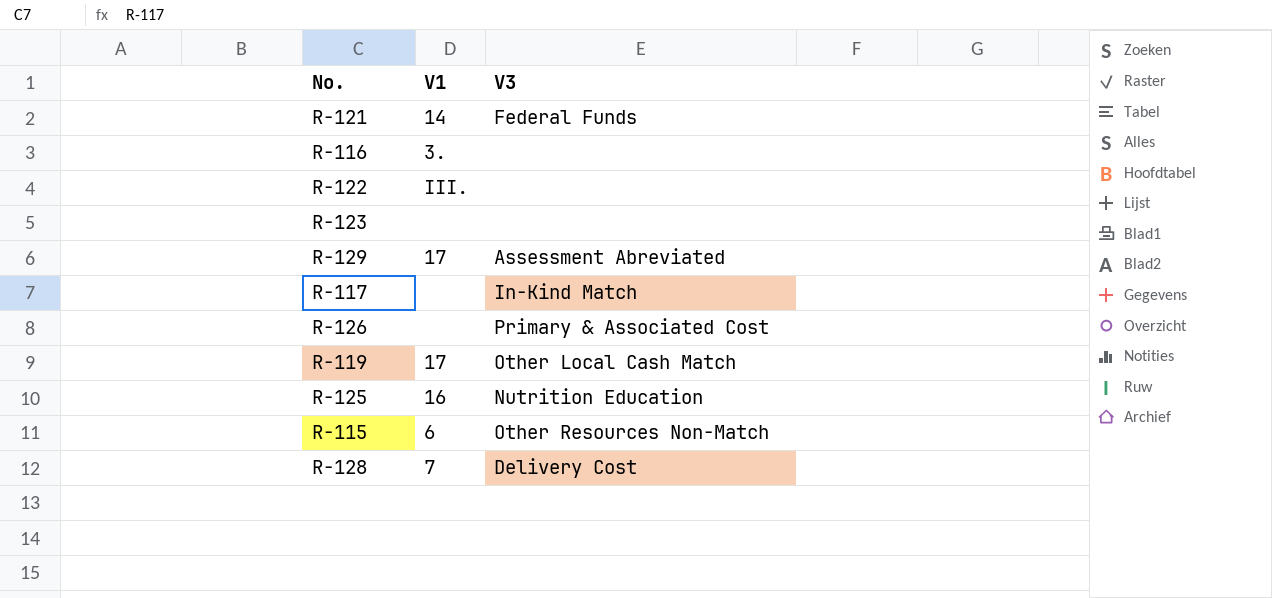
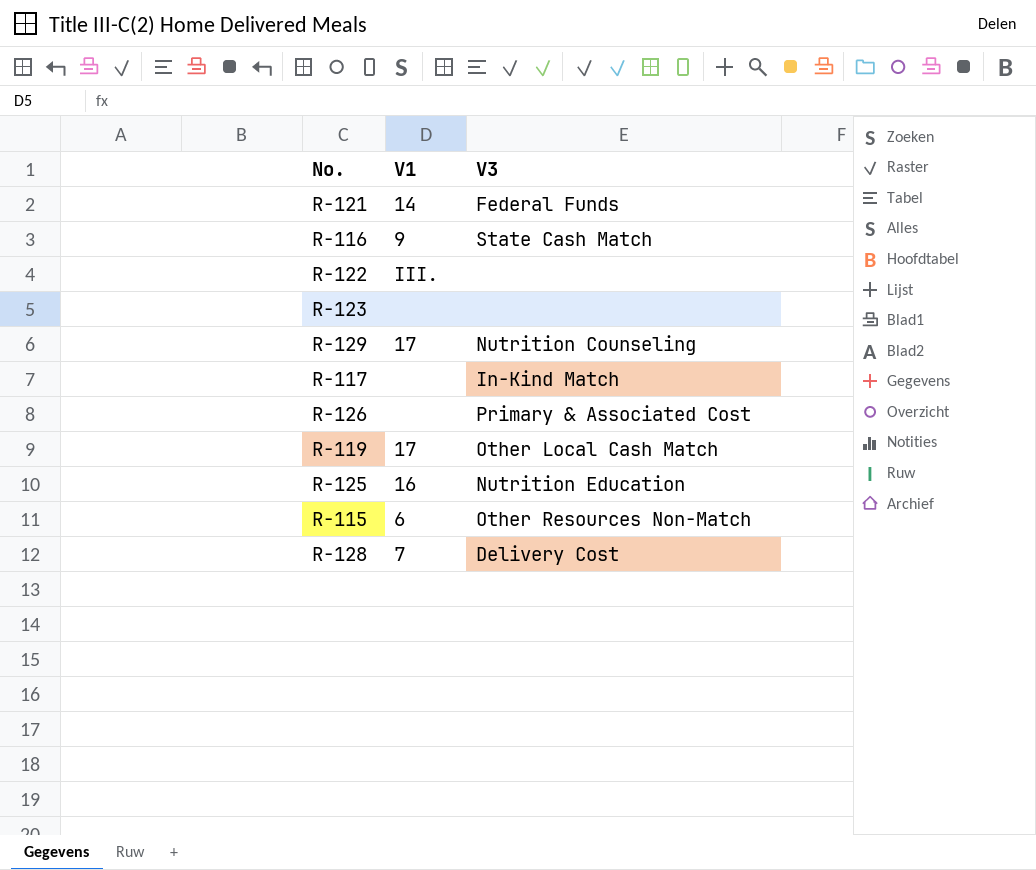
R-116 | V1: 3. -> 9
R-116 | V3: none -> State Cash Match
R-129 | V3: Assessment Abreviated -> Nutrition Counseling

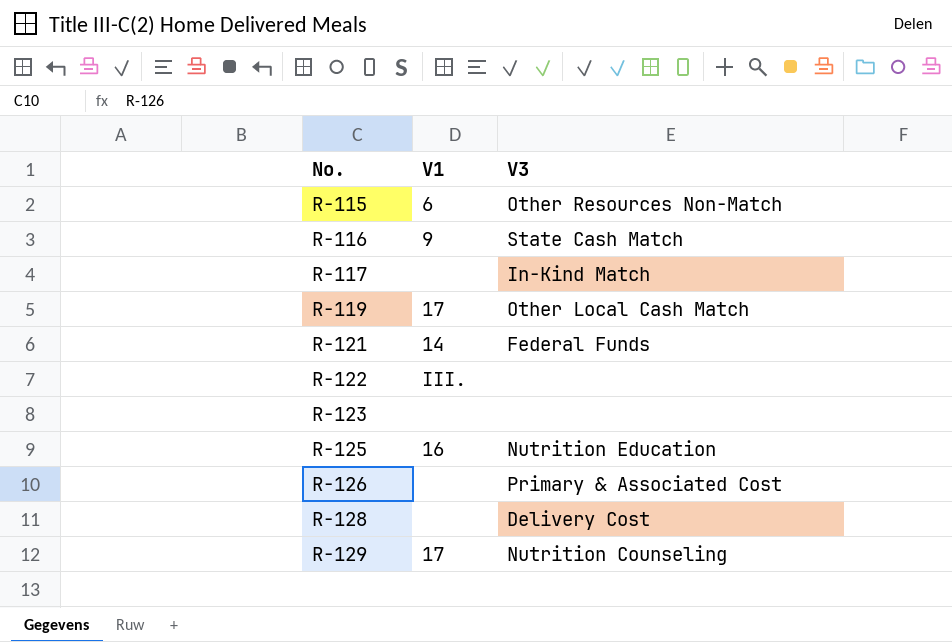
row order: none -> No. ascending
R-128 | V1: 7 -> none

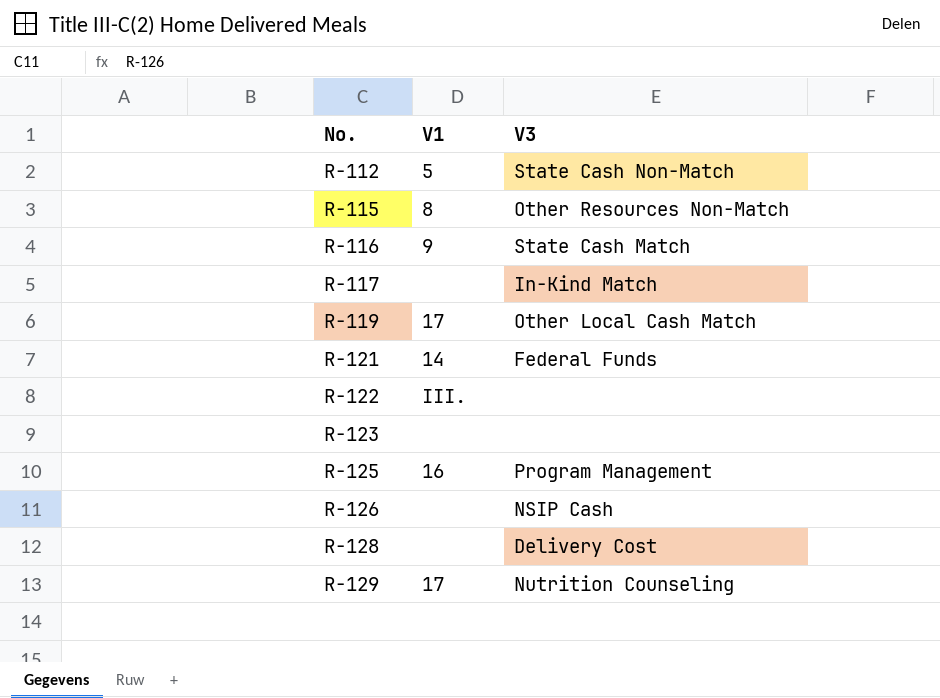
row R-112: none -> 5 | State Cash Non-Match
R-115 | V1: 6 -> 8
R-125 | V3: Nutrition Education -> Program Management
R-126 | V3: Primary & Associated Cost -> NSIP Cash

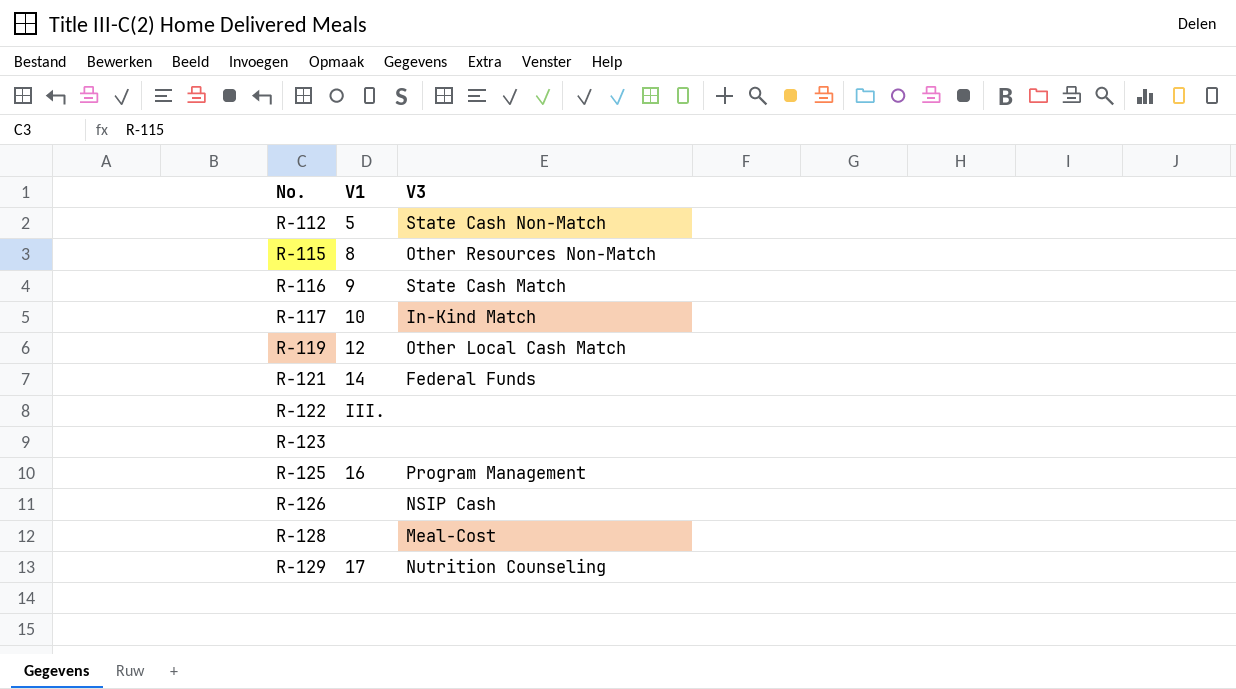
R-117 | V1: none -> 10
R-119 | V1: 17 -> 12
R-128 | V3: Delivery Cost -> Meal-Cost

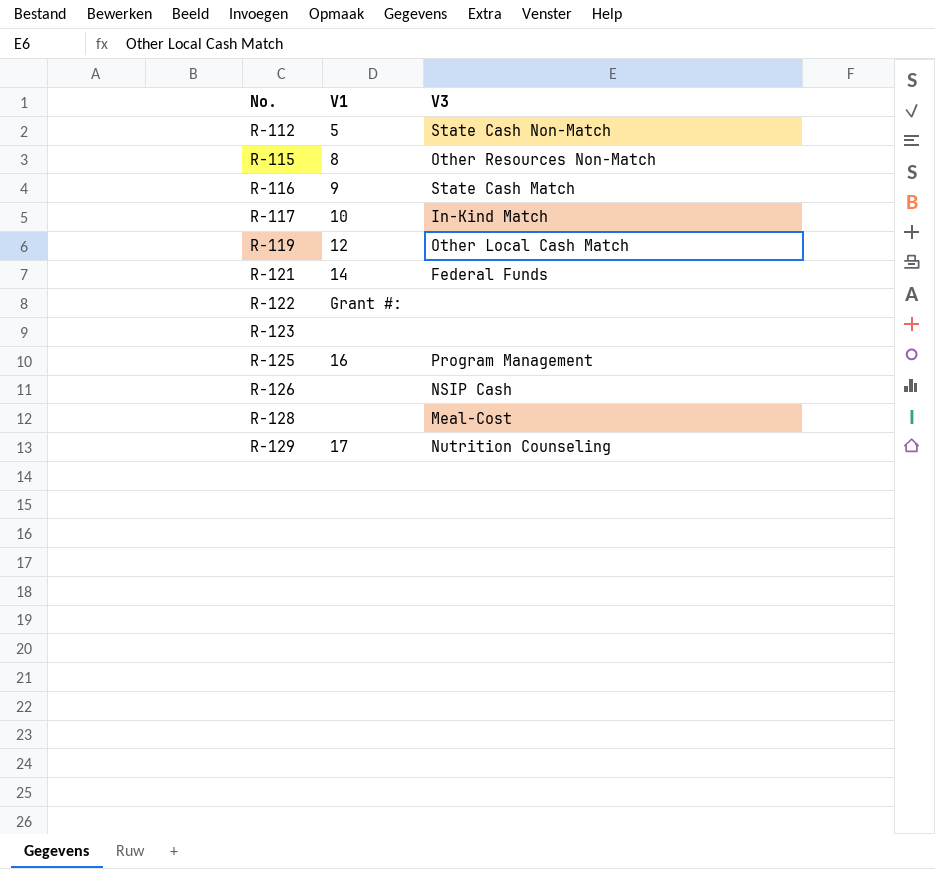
R-122 | V1: III. -> Grant #:

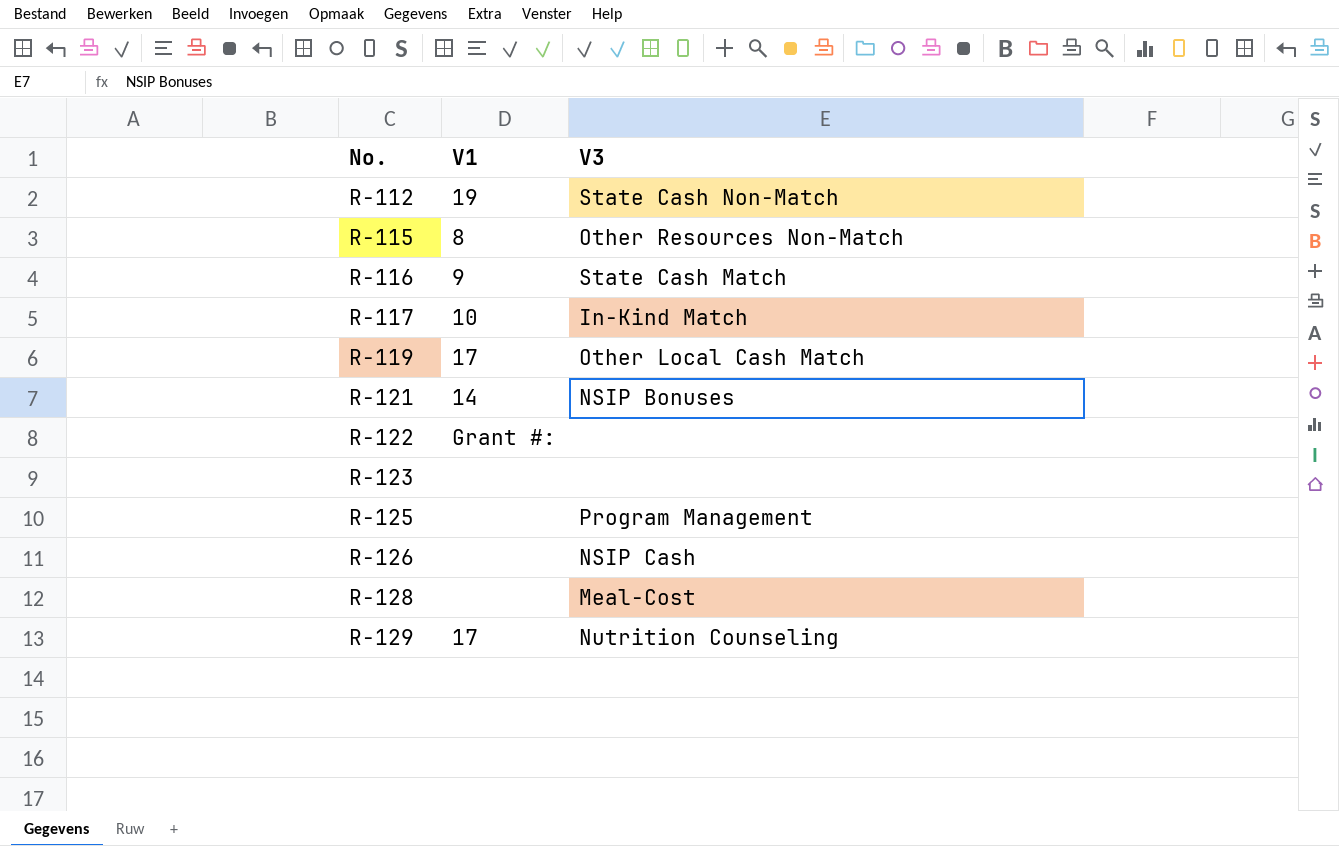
R-112 | V1: 5 -> 19
R-119 | V1: 12 -> 17
R-121 | V3: Federal Funds -> NSIP Bonuses
R-125 | V1: 16 -> none

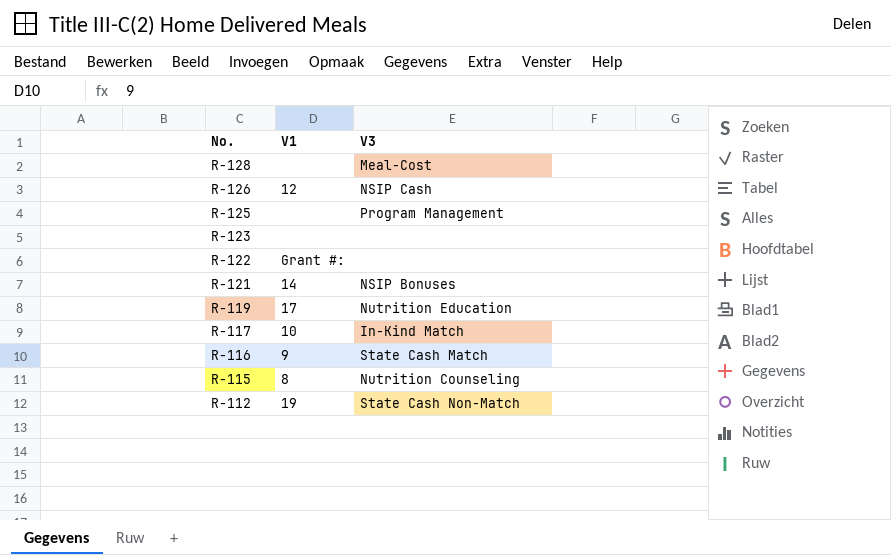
row order: No. ascending -> No. descending
row R-129: 17 | Nutrition Counseling -> none
R-126 | V1: none -> 12
R-119 | V3: Other Local Cash Match -> Nutrition Education
R-115 | V3: Other Resources Non-Match -> Nutrition Counseling

